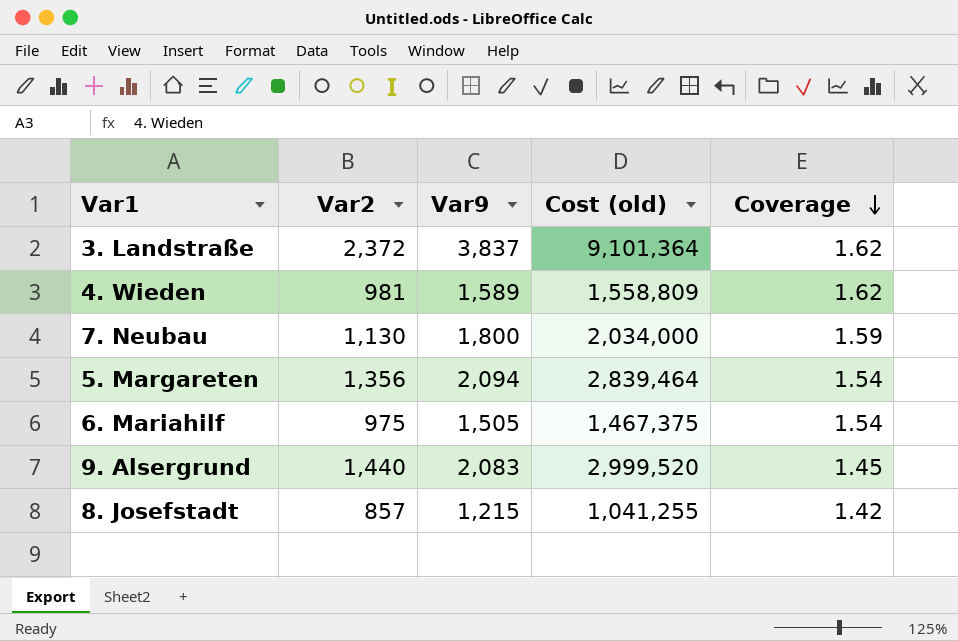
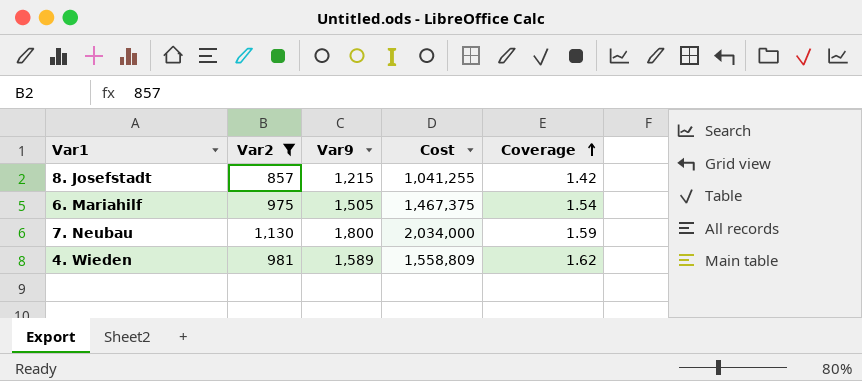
filter: none -> Var2 <= 1,130
row order: Coverage descending -> Coverage ascending
column name: Cost (old) -> Cost

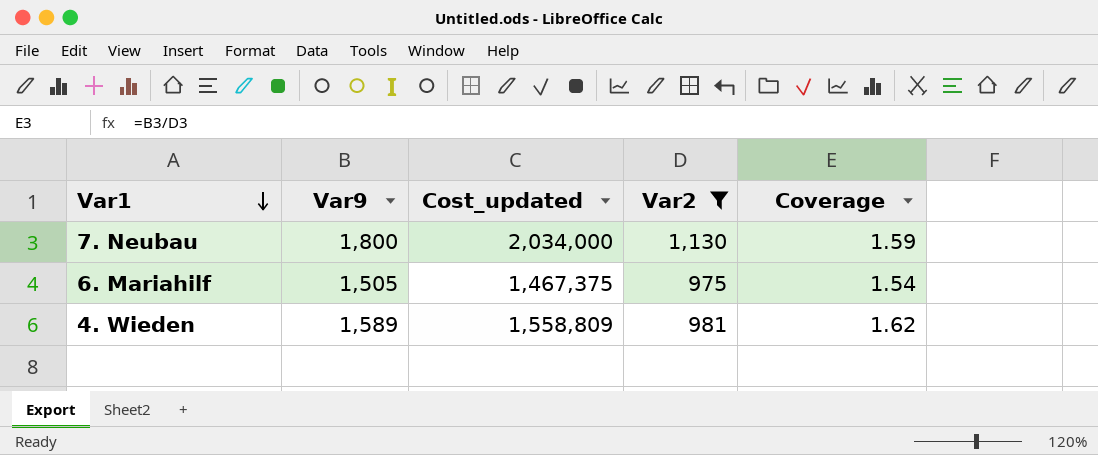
row order: Coverage ascending -> Var1 descending
column name: Cost -> Cost_updated
column Var2 | position: 2 -> 4
row 8. Josefstadt: 857 | 1,215 | 1,041,255 | 1.42 -> none

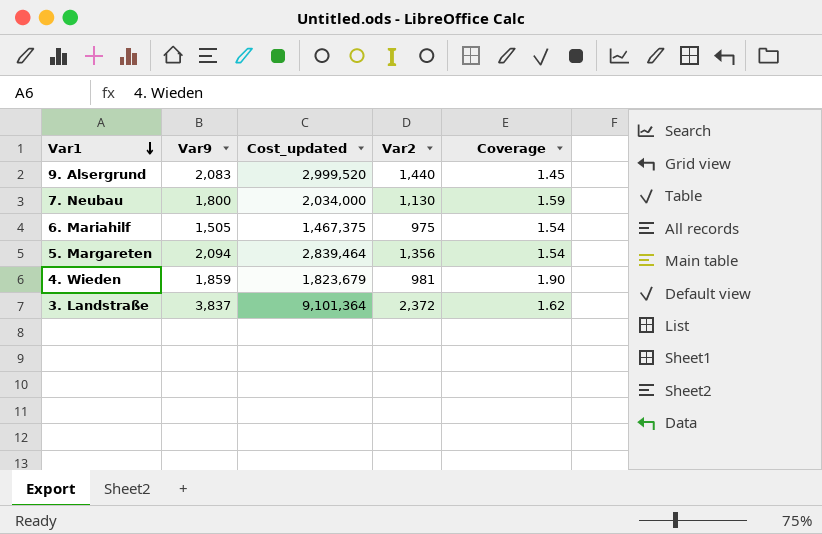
filter: Var2 <= 1,130 -> none
4. Wieden | Var9: 1,589 -> 1,859
4. Wieden | Cost_updated: 1,558,809 -> 1,823,679
4. Wieden | Coverage: 1.62 -> 1.90

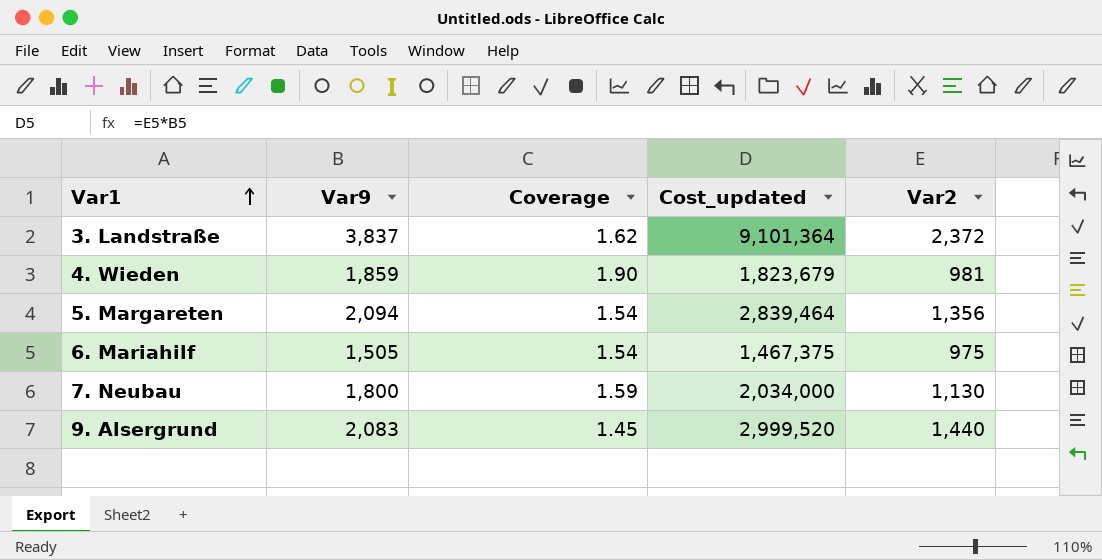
row order: Var1 descending -> Var1 ascending
column Coverage | position: 5 -> 3

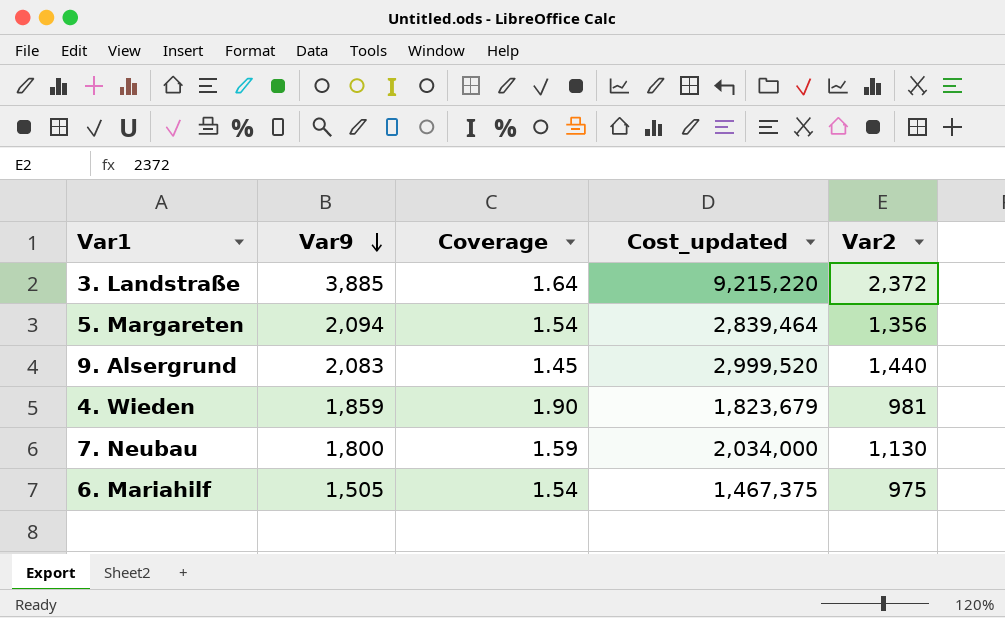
row order: Var1 ascending -> Var9 descending
3. Landstraße | Var9: 3,837 -> 3,885
3. Landstraße | Coverage: 1.62 -> 1.64
3. Landstraße | Cost_updated: 9,101,364 -> 9,215,220

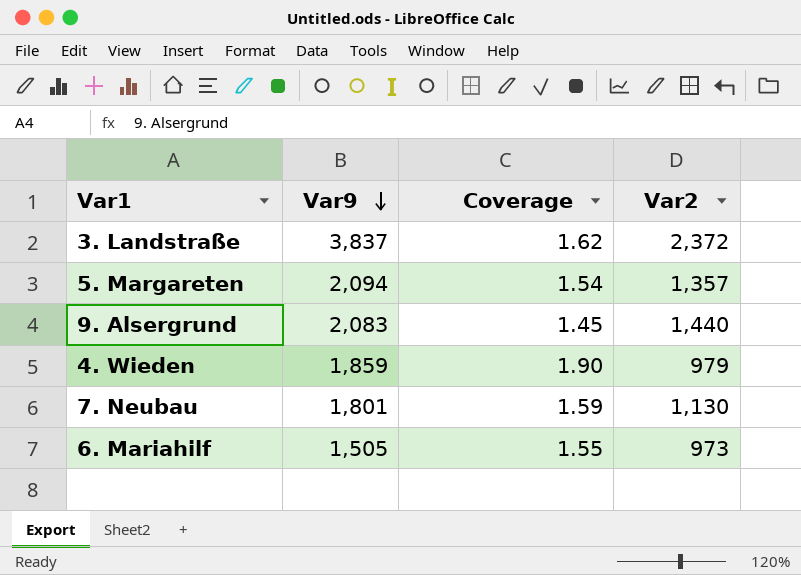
column Cost_updated | formula: [Var9] * [Var2] -> none
3. Landstraße | Var9: 3,885 -> 3,837
3. Landstraße | Coverage: 1.64 -> 1.62
5. Margareten | Var2: 1,356 -> 1,357
4. Wieden | Var2: 981 -> 979
7. Neubau | Var9: 1,800 -> 1,801
6. Mariahilf | Coverage: 1.54 -> 1.55
6. Mariahilf | Var2: 975 -> 973

